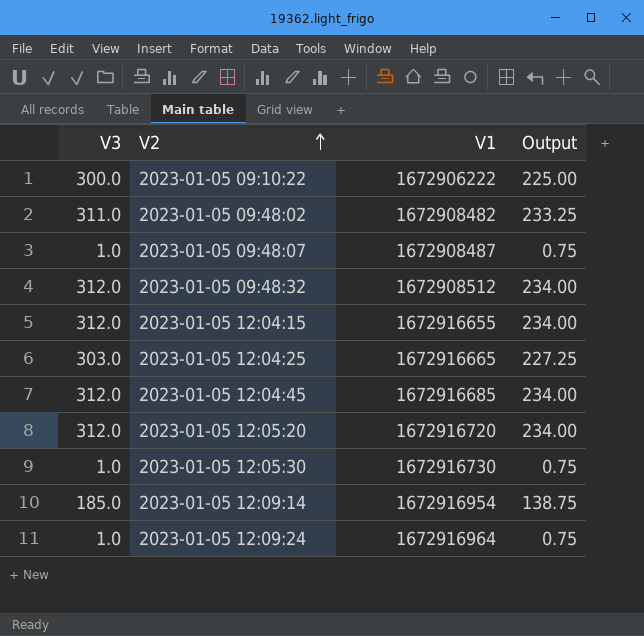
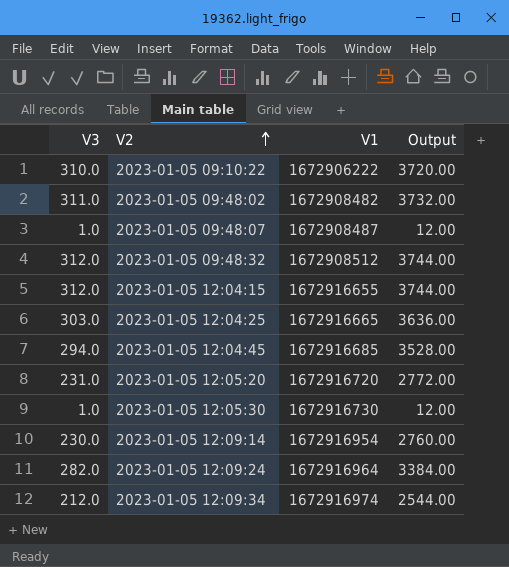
column Output | formula: [V3] * 0.75 -> [V3] * 12
2023-01-05 09:10:22 | V3: 300.0 -> 310.0
2023-01-05 12:04:45 | V3: 312.0 -> 294.0
2023-01-05 12:05:20 | V3: 312.0 -> 231.0
2023-01-05 12:09:14 | V3: 185.0 -> 230.0
2023-01-05 12:09:24 | V3: 1.0 -> 282.0
row 2023-01-05 12:09:34: none -> 212.0 | 1672916974 | 2544.00

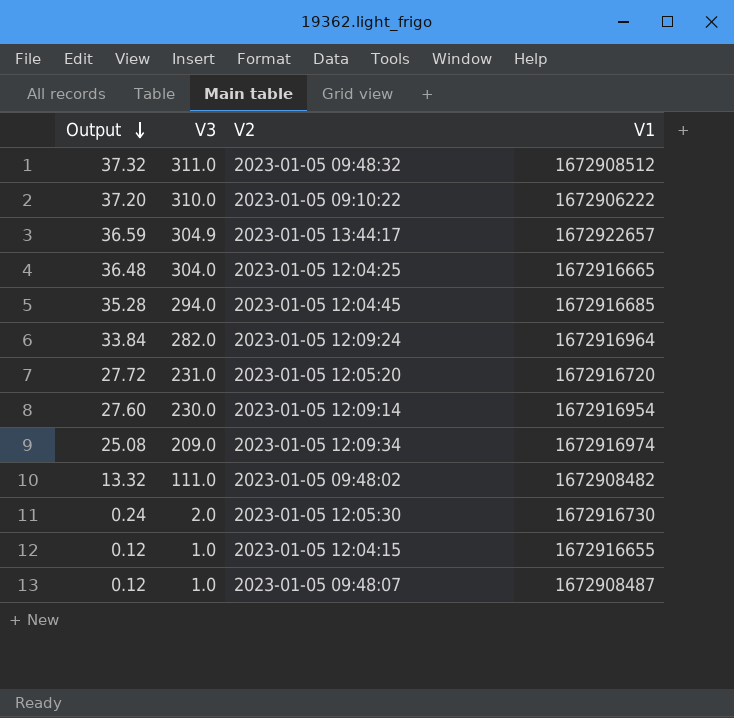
row order: V2 ascending -> Output descending
column Output | formula: [V3] * 12 -> [V3] * 0.12
column Output | position: 4 -> 1
2023-01-05 09:48:32 | V3: 312.0 -> 311.0
row 2023-01-05 13:44:17: none -> 36.59 | 304.9 | 1672922657
2023-01-05 12:04:25 | V3: 303.0 -> 304.0
2023-01-05 12:09:34 | V3: 212.0 -> 209.0
2023-01-05 09:48:02 | V3: 311.0 -> 111.0
2023-01-05 12:05:30 | V3: 1.0 -> 2.0
2023-01-05 12:04:15 | V3: 312.0 -> 1.0

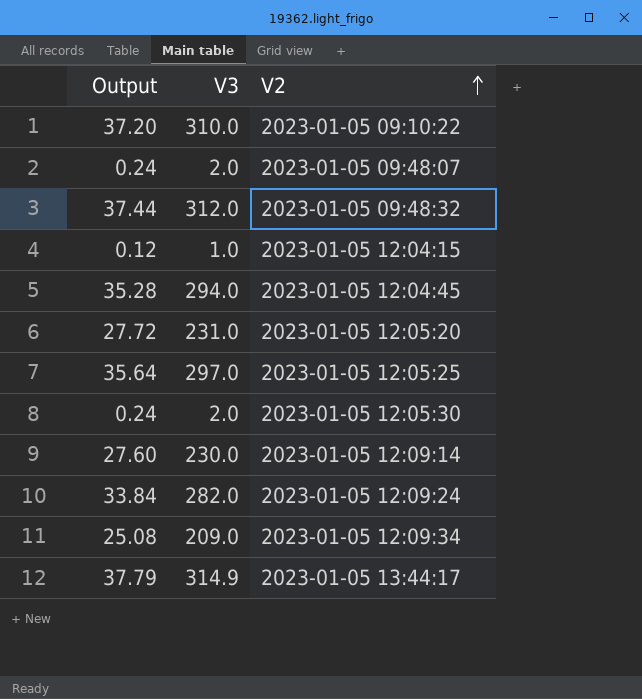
row order: Output descending -> V2 ascending
column V1 | position: 4 -> none
row 2023-01-05 12:04:25: 36.48 | 304.0 | 1672916665 -> none
row 2023-01-05 09:48:02: 13.32 | 111.0 | 1672908482 -> none
2023-01-05 09:48:07 | Output: 0.12 -> 0.24
2023-01-05 09:48:07 | V3: 1.0 -> 2.0
2023-01-05 09:48:32 | Output: 37.32 -> 37.44
2023-01-05 09:48:32 | V3: 311.0 -> 312.0
row 2023-01-05 12:05:25: none -> 35.64 | 297.0
2023-01-05 13:44:17 | Output: 36.59 -> 37.79
2023-01-05 13:44:17 | V3: 304.9 -> 314.9

